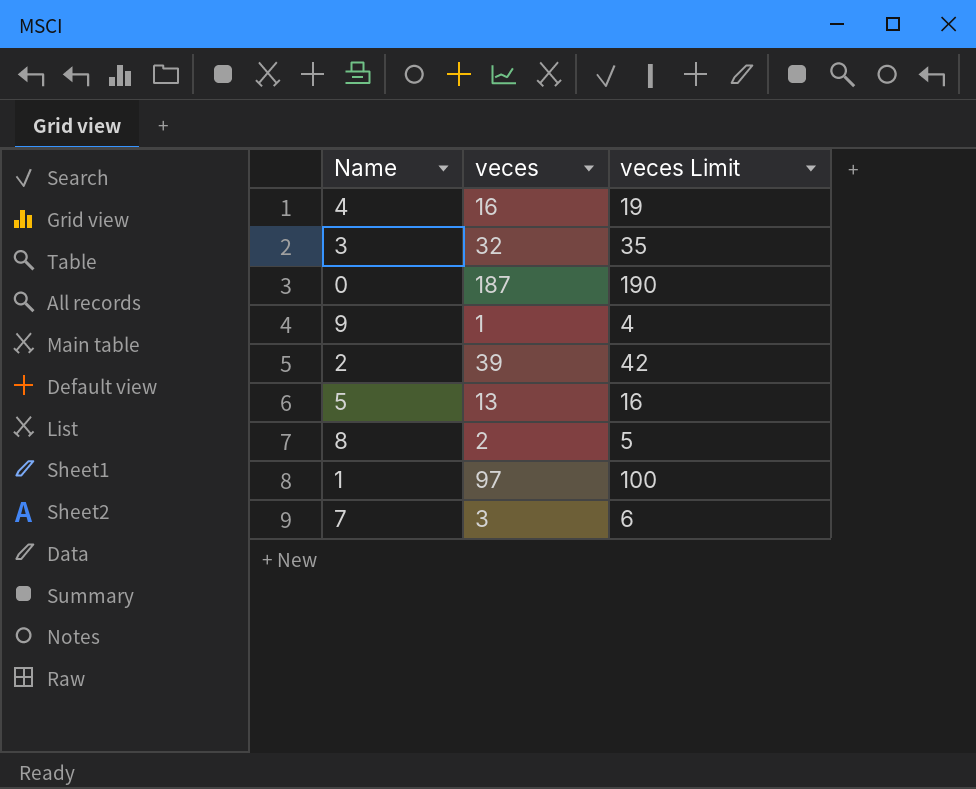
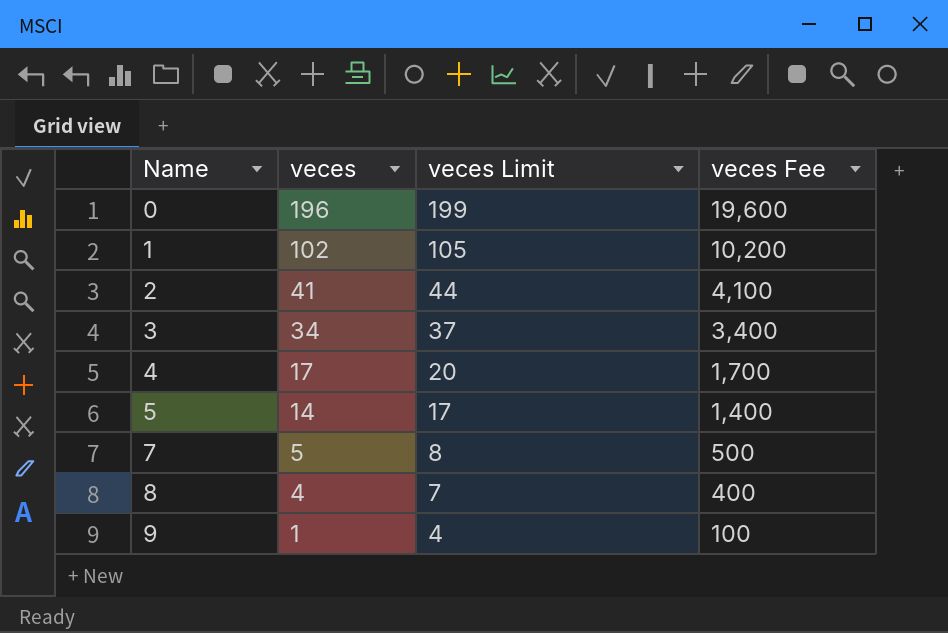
row order: none -> Name ascending
column veces Fee | formula: none -> [veces] * 100
0 | veces: 187 -> 196
0 | veces Limit: 190 -> 199
1 | veces: 97 -> 102
1 | veces Limit: 100 -> 105
2 | veces: 39 -> 41
2 | veces Limit: 42 -> 44
3 | veces: 32 -> 34
3 | veces Limit: 35 -> 37
4 | veces: 16 -> 17
4 | veces Limit: 19 -> 20
5 | veces: 13 -> 14
5 | veces Limit: 16 -> 17
7 | veces: 3 -> 5
7 | veces Limit: 6 -> 8
8 | veces: 2 -> 4
8 | veces Limit: 5 -> 7

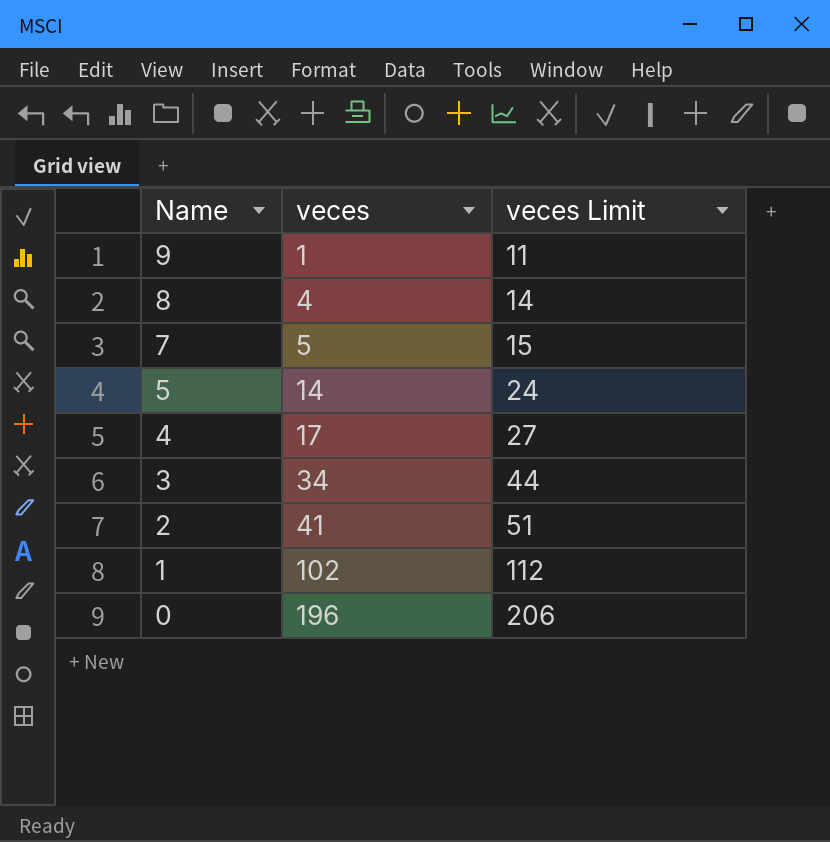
row order: Name ascending -> Name descending
column veces Fee | formula: [veces] * 100 -> none
column veces Limit | formula: [veces] + 3 -> [veces] + 10

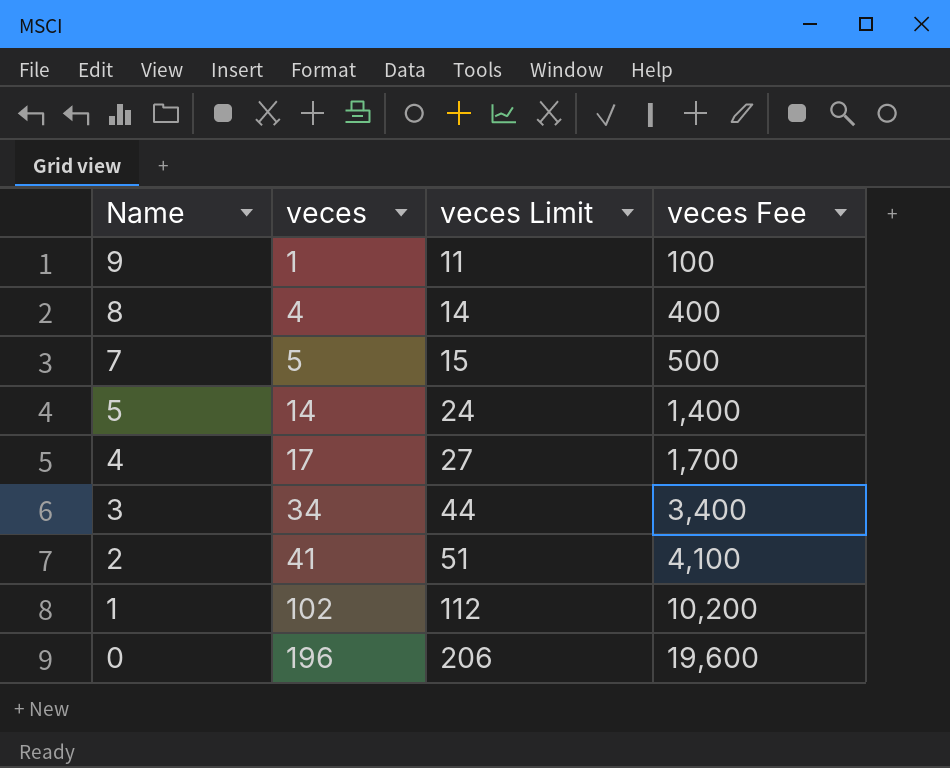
column veces Fee | formula: none -> [veces] * 100

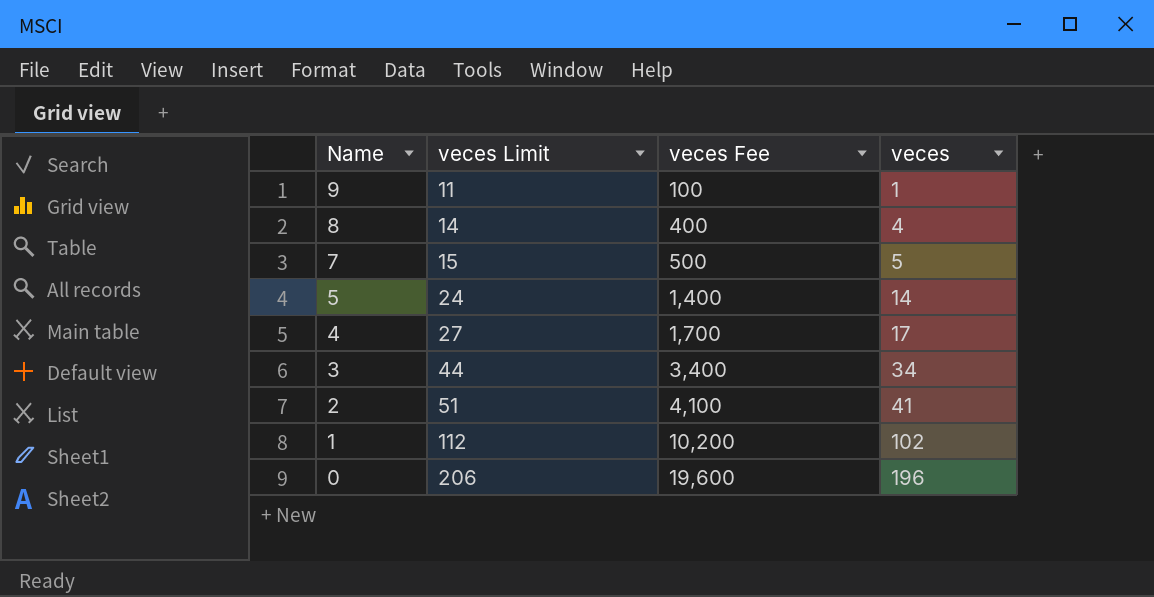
column veces | position: 2 -> 4

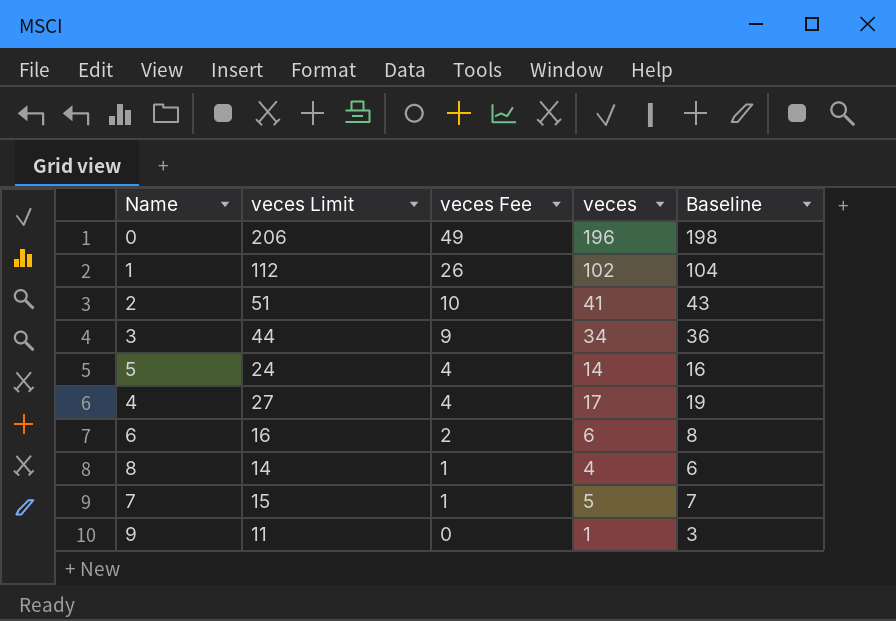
row order: Name descending -> veces Fee descending
column veces Fee | formula: [veces] * 100 -> [veces] * 0.25
column Baseline | formula: none -> [veces] + 2
row 6: none -> 16 | 2 | 6 | 8

